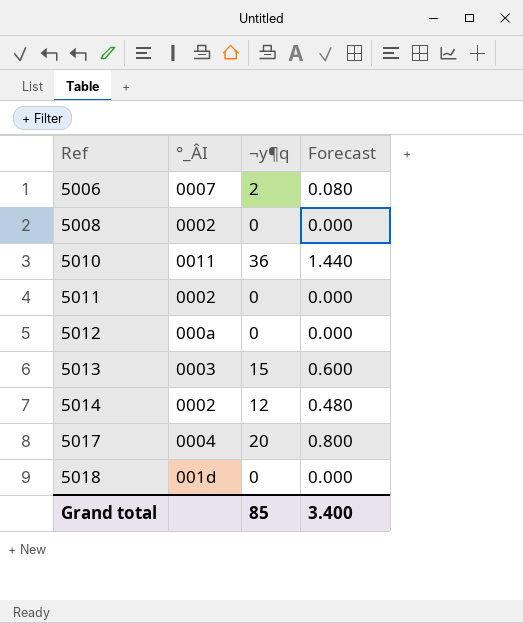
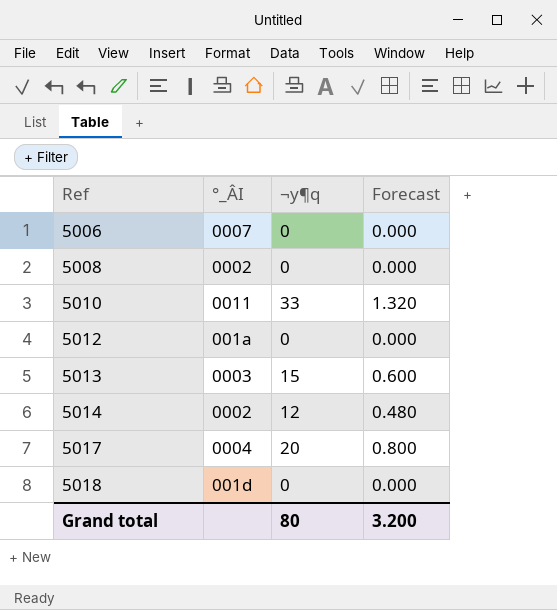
row 5011: 0002 | 0 | 0.000 -> none
5006 | ¬y¶q: 2 -> 0
5006 | Forecast: 0.080 -> 0.000
5010 | ¬y¶q: 36 -> 33
5010 | Forecast: 1.440 -> 1.320
5012 | °_ÂI: 000a -> 001a
Grand total | ¬y¶q: 85 -> 80
Grand total | Forecast: 3.400 -> 3.200

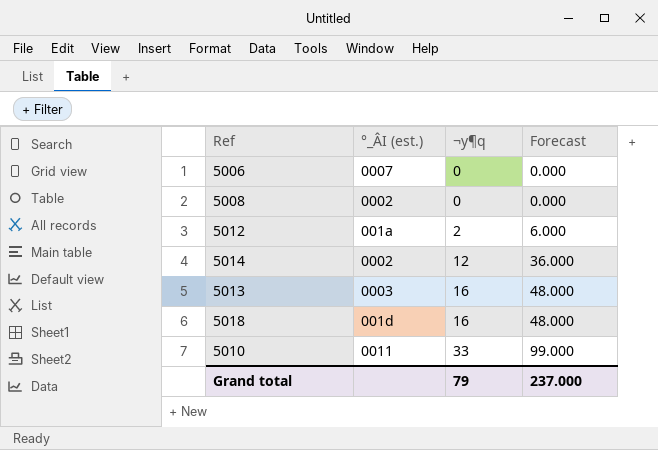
row order: Ref ascending -> ¬y¶q ascending
column name: °_ÂI -> °_ÂI (est.)
column Forecast | formula: [¬y¶q] * 0.04 -> [¬y¶q] * 3
row 5017: 0004 | 20 | 0.800 -> none
5012 | ¬y¶q: 0 -> 2
5013 | ¬y¶q: 15 -> 16
5018 | ¬y¶q: 0 -> 16
Grand total | ¬y¶q: 80 -> 79
Grand total | Forecast: 3.200 -> 237.000

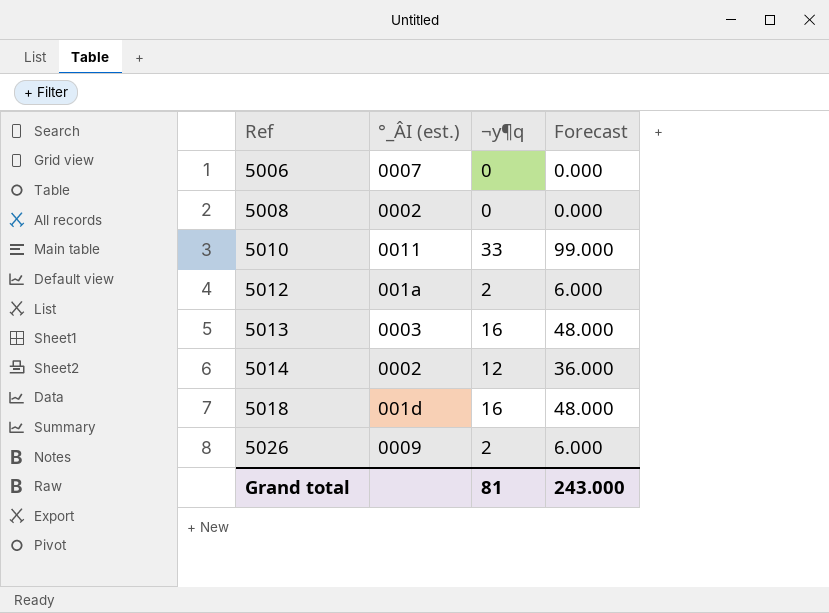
row order: ¬y¶q ascending -> Ref ascending
row 5026: none -> 0009 | 2 | 6.000
Grand total | ¬y¶q: 79 -> 81
Grand total | Forecast: 237.000 -> 243.000

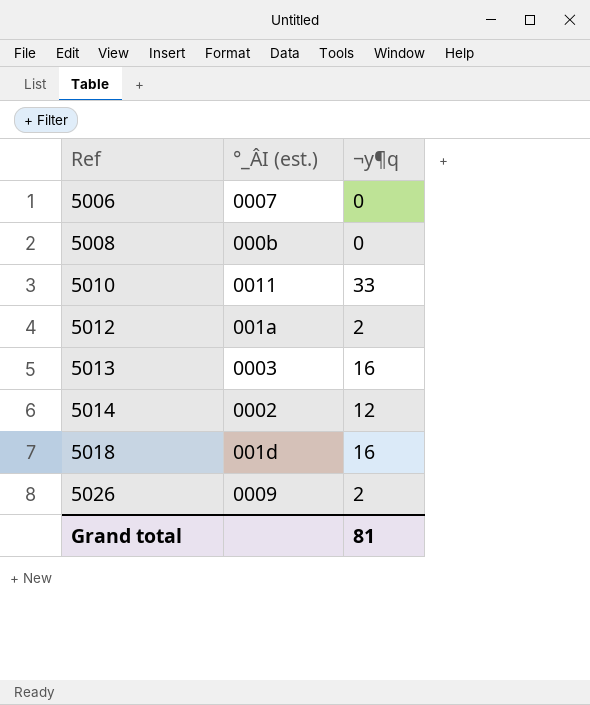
column Forecast | formula: [¬y¶q] * 3 -> none
5008 | °_ÂI (est.): 0002 -> 000b

